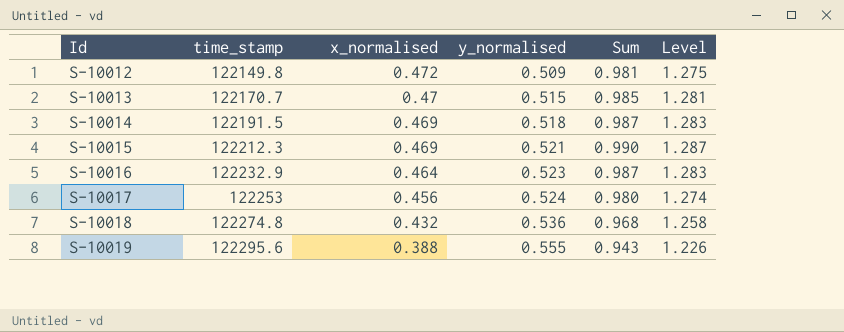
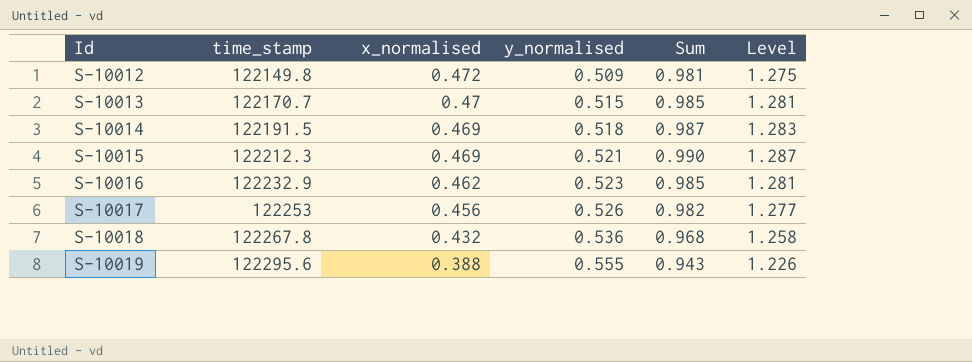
S-10016 | x_normalised: 0.464 -> 0.462
S-10016 | Sum: 0.987 -> 0.985
S-10016 | Level: 1.283 -> 1.281
S-10017 | y_normalised: 0.524 -> 0.526
S-10017 | Sum: 0.980 -> 0.982
S-10017 | Level: 1.274 -> 1.277
S-10018 | time_stamp: 122274.8 -> 122267.8

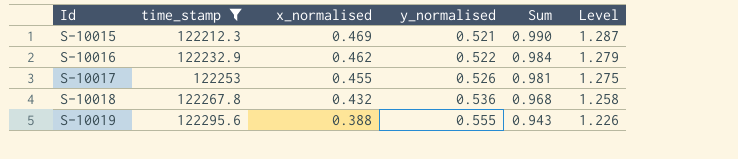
filter: none -> time_stamp >= 122212.3
S-10016 | y_normalised: 0.523 -> 0.522
S-10016 | Sum: 0.985 -> 0.984
S-10016 | Level: 1.281 -> 1.279
S-10017 | x_normalised: 0.456 -> 0.455
S-10017 | Sum: 0.982 -> 0.981
S-10017 | Level: 1.277 -> 1.275

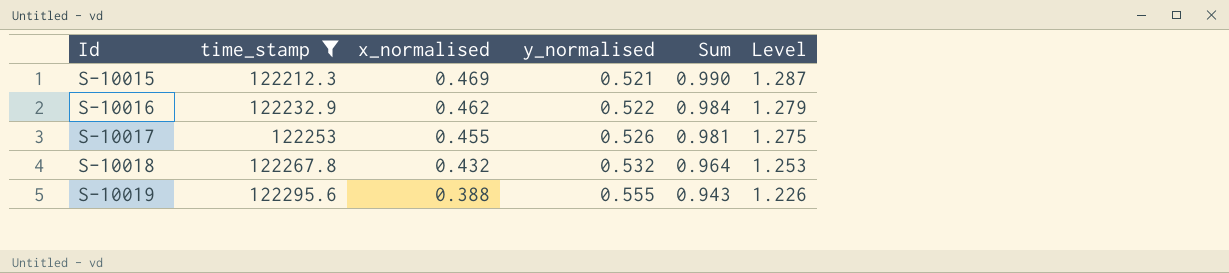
S-10018 | y_normalised: 0.536 -> 0.532
S-10018 | Sum: 0.968 -> 0.964
S-10018 | Level: 1.258 -> 1.253

